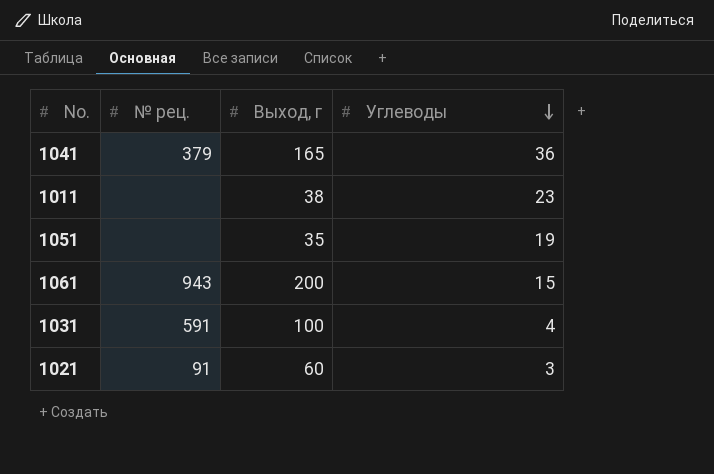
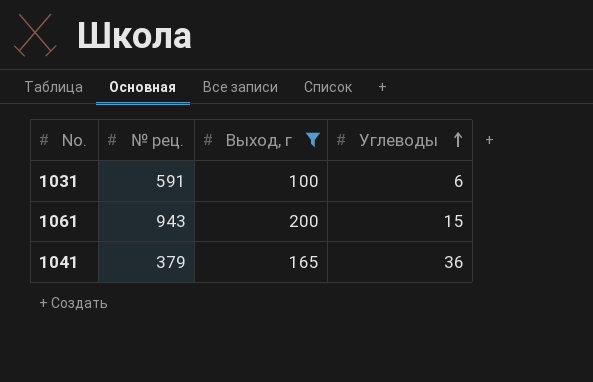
filter: none -> Выход, г >= 100
row order: Углеводы descending -> Углеводы ascending
1031 | Углеводы: 4 -> 6

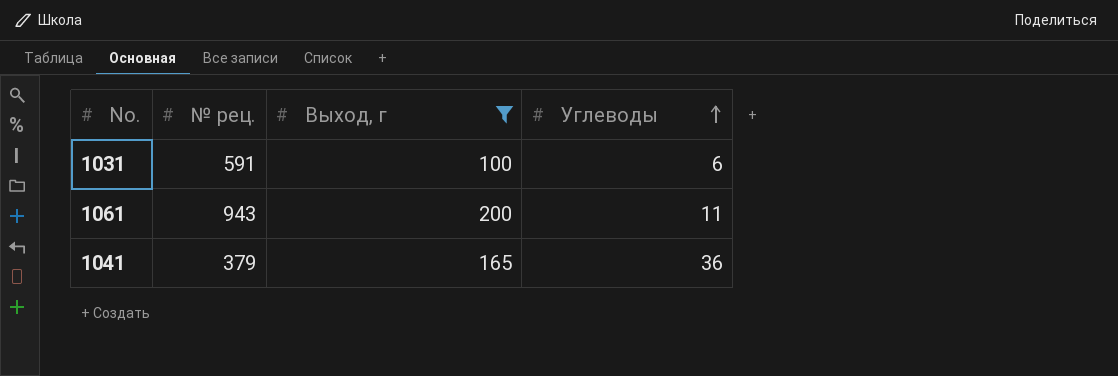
1061 | Углеводы: 15 -> 11

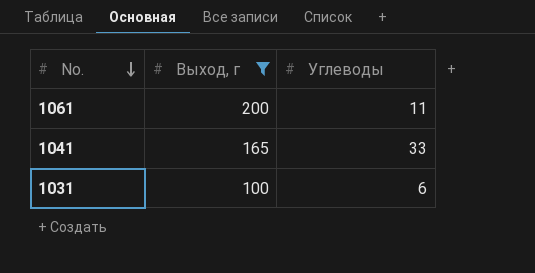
row order: Углеводы ascending -> No. descending
column № рец. | position: 2 -> none
1041 | Углеводы: 36 -> 33

